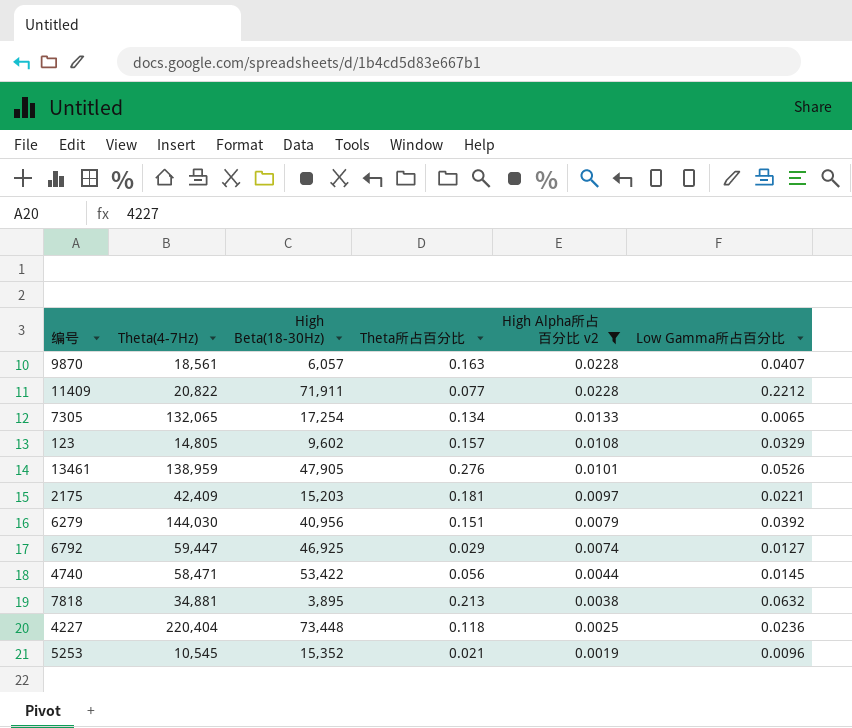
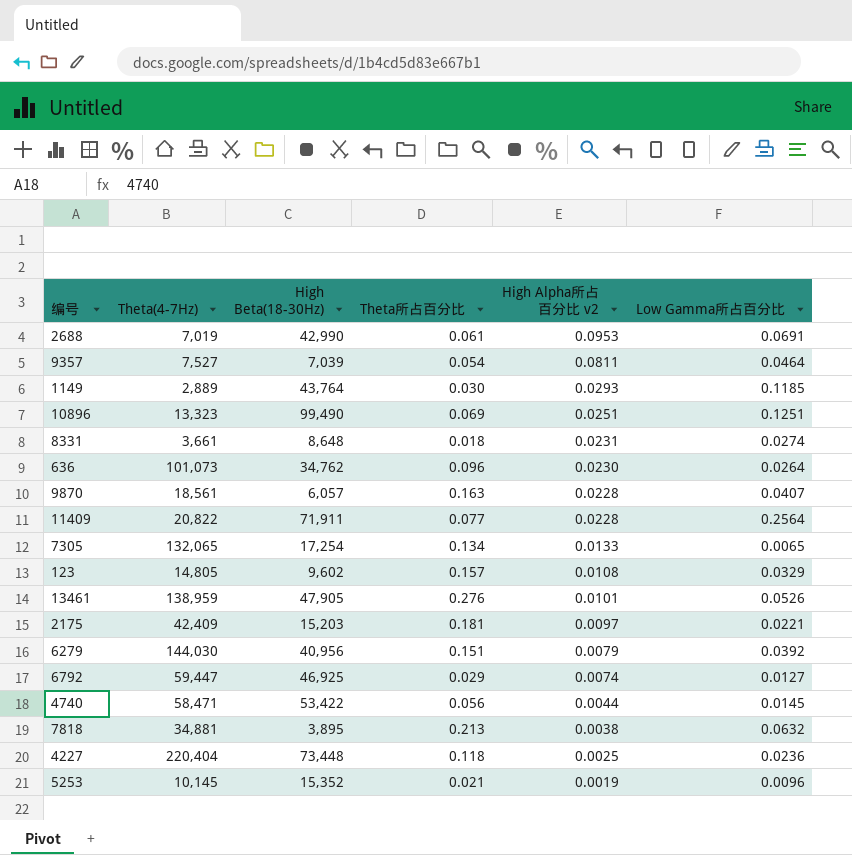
filter: High Alpha所占百分比 v2 <= 0.0228 -> none
11409 | Low Gamma所占百分比: 0.2212 -> 0.2564
5253 | Theta(4-7Hz): 10,545 -> 10,145

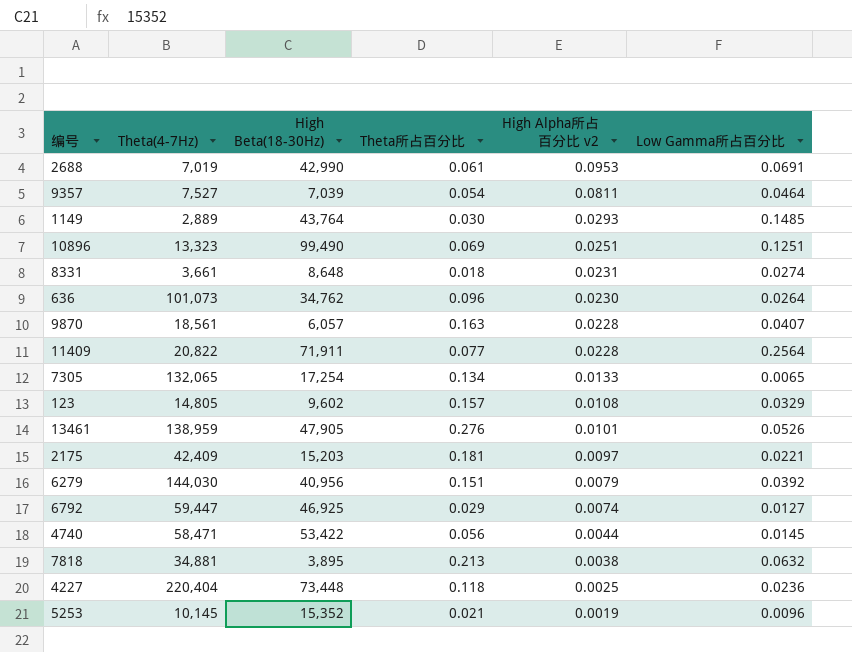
1149 | Low Gamma所占百分比: 0.1185 -> 0.1485

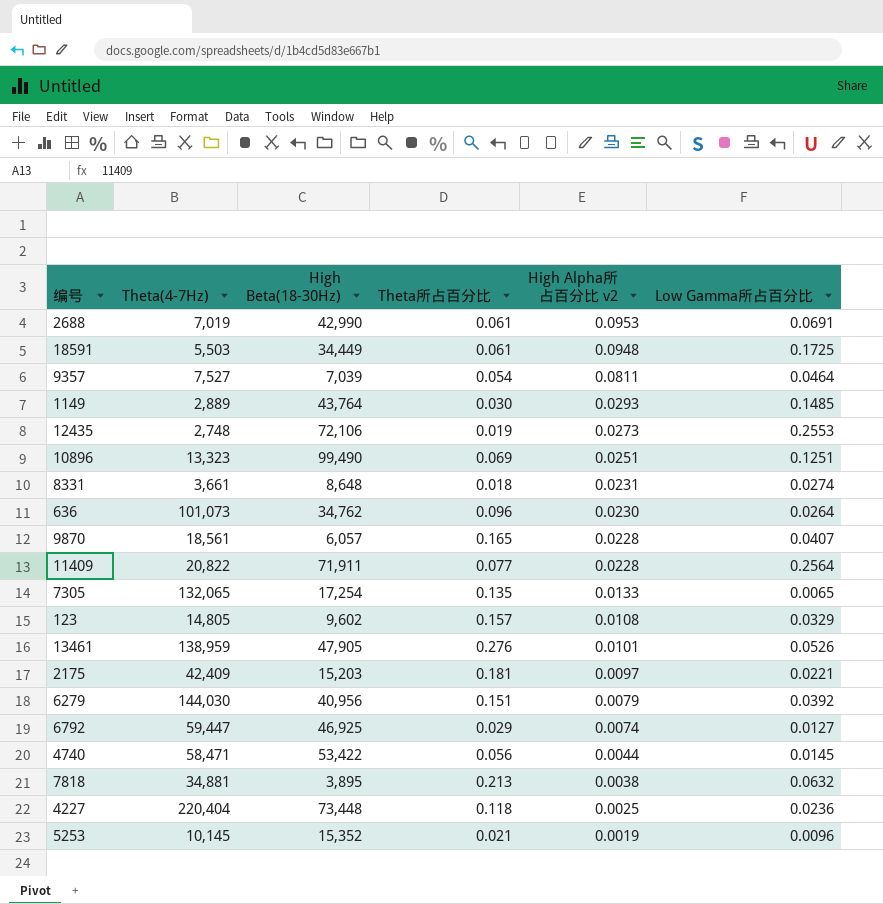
row 18591: none -> 5,503 | 34,449 | 0.061 | 0.0948 | 0.1725
row 12435: none -> 2,748 | 72,106 | 0.019 | 0.0273 | 0.2553
9870 | Theta所占百分比: 0.163 -> 0.165
7305 | Theta所占百分比: 0.134 -> 0.135

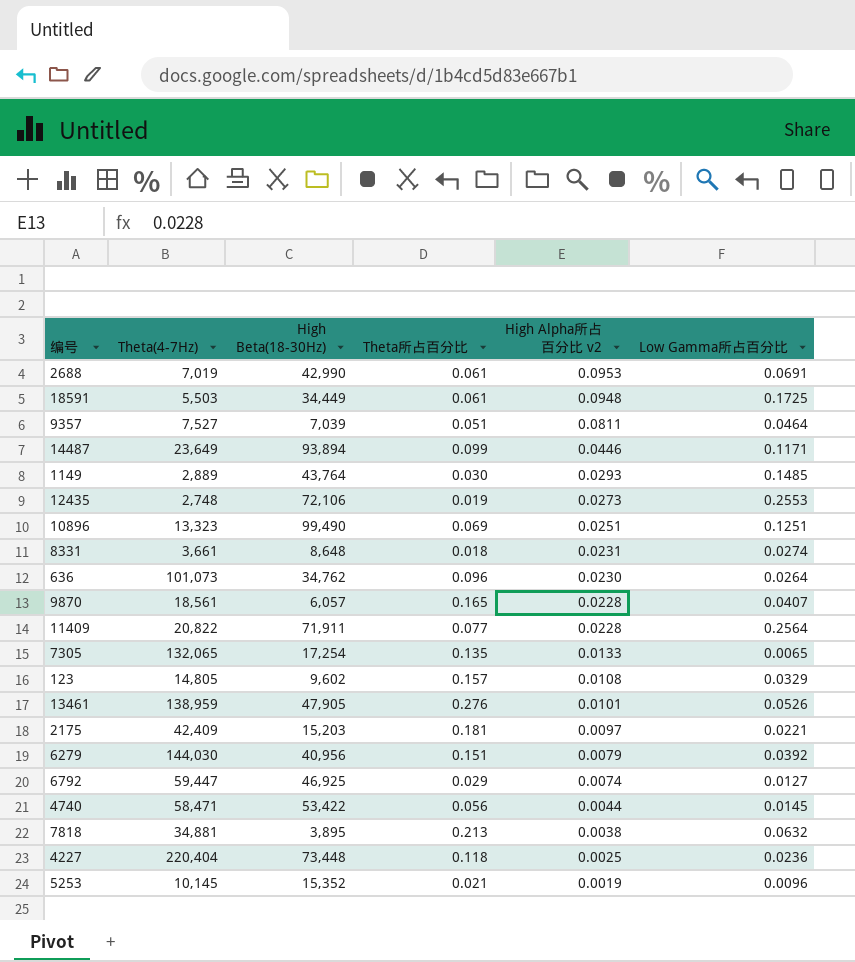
9357 | Theta所占百分比: 0.054 -> 0.051
row 14487: none -> 23,649 | 93,894 | 0.099 | 0.0446 | 0.1171

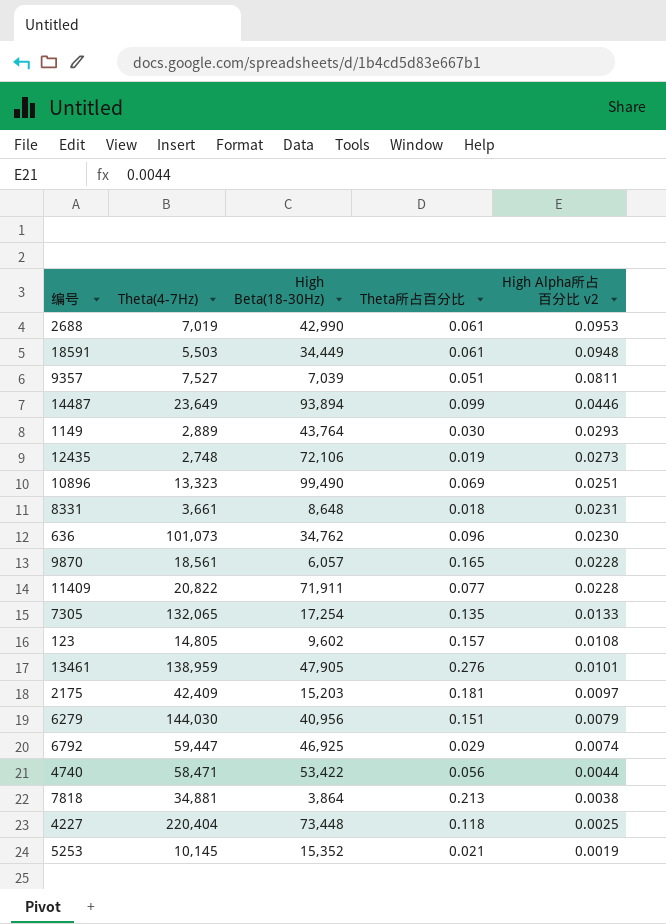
column Low Gamma所占百分比 | position: 6 -> none
7818 | High Beta(18-30Hz): 3,895 -> 3,864

